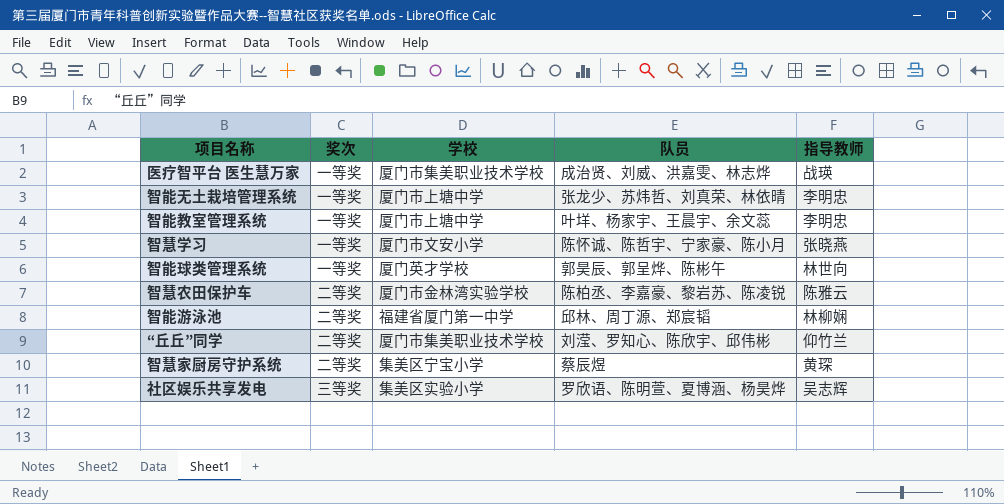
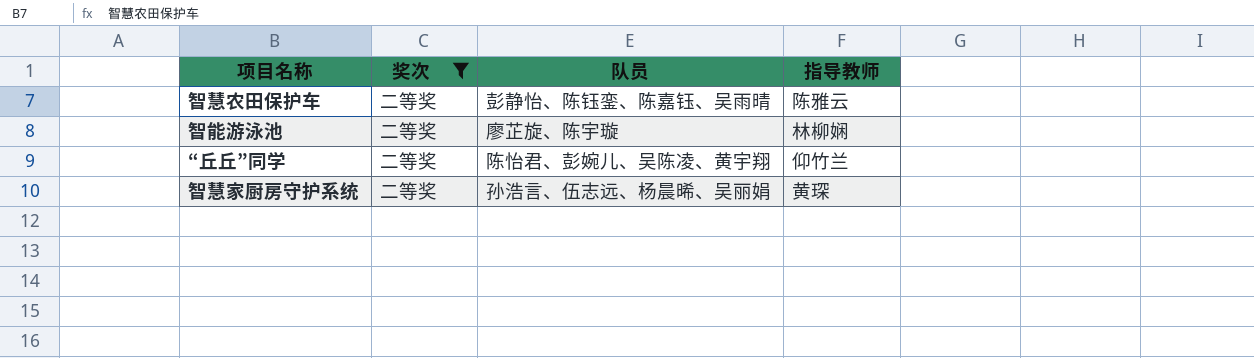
filter: none -> 奖次 = 二等奖
column 学校 | position: 3 -> none
智慧农田保护车 | 队员: 陈柏丞、李嘉豪、黎岩苏、陈凌锐 -> 彭静怡、陈钰銮、陈嘉钰、吴雨晴
智能游泳池 | 队员: 邱林、周丁源、郑宸韬 -> 廖芷旋、陈宇璇
“丘丘”同学 | 队员: 刘滢、罗知心、陈欣宇、邱伟彬 -> 陈怡君、彭婉儿、吴陈凌、黄宇翔
智慧家厨房守护系统 | 队员: 蔡辰煜 -> 孙浩言、伍志远、杨晨晞、吴丽娟

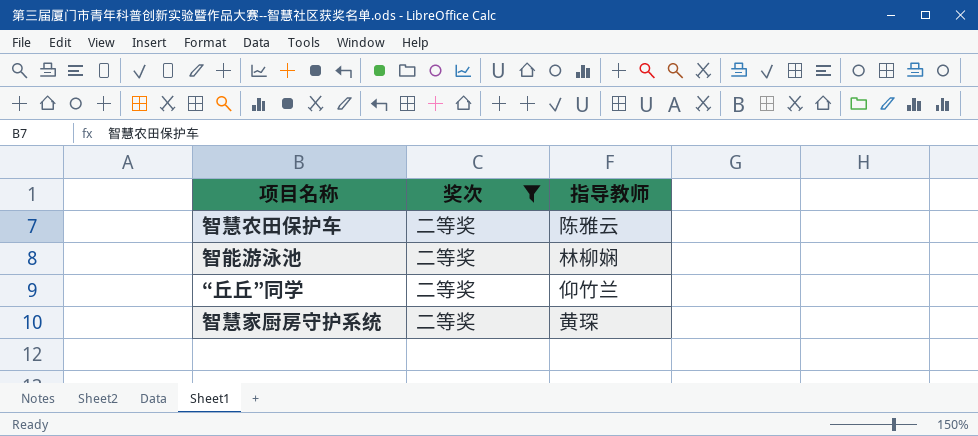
column 队员 | position: 3 -> none

